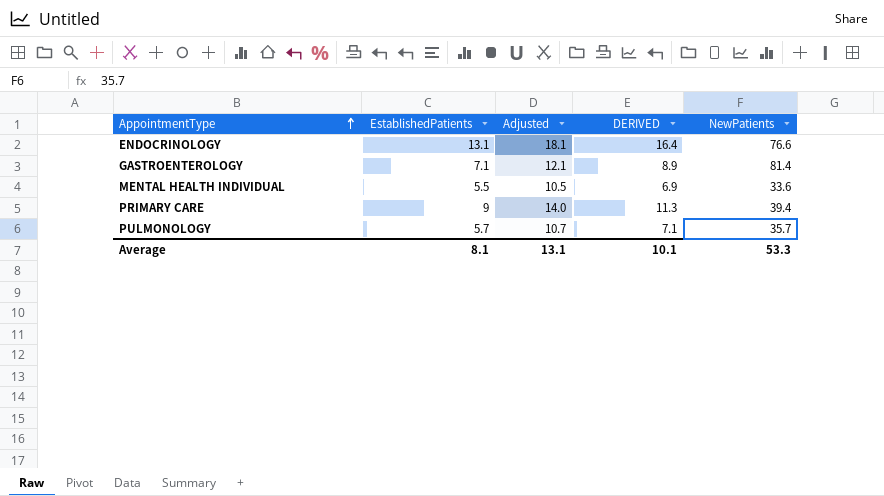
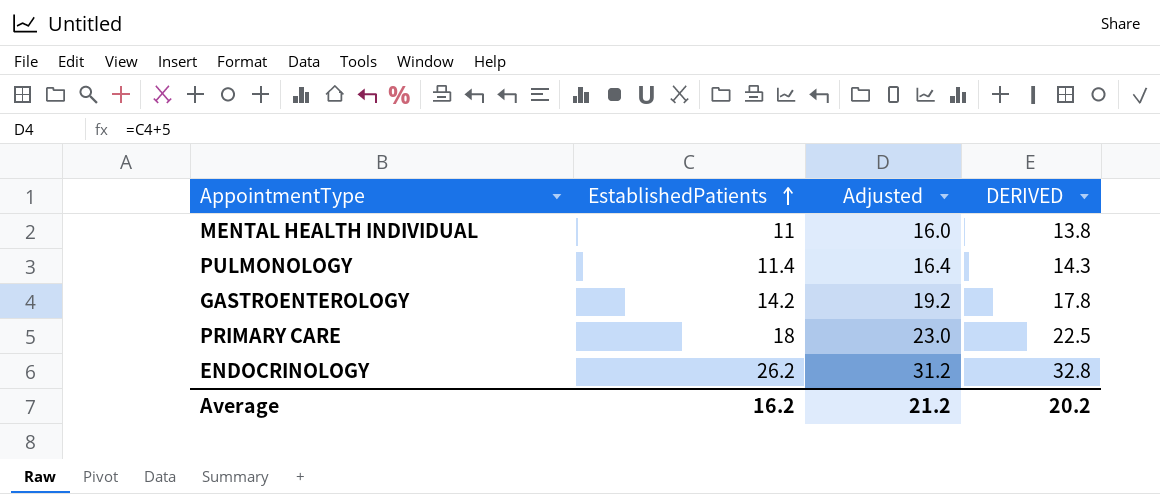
row order: AppointmentType ascending -> EstablishedPatients ascending
column NewPatients | position: 5 -> none
MENTAL HEALTH INDIVIDUAL | EstablishedPatients: 5.5 -> 11
MENTAL HEALTH INDIVIDUAL | Adjusted: 10.5 -> 16.0
MENTAL HEALTH INDIVIDUAL | DERIVED: 6.9 -> 13.8
PULMONOLOGY | EstablishedPatients: 5.7 -> 11.4
PULMONOLOGY | Adjusted: 10.7 -> 16.4
PULMONOLOGY | DERIVED: 7.1 -> 14.3
GASTROENTEROLOGY | EstablishedPatients: 7.1 -> 14.2
GASTROENTEROLOGY | Adjusted: 12.1 -> 19.2
GASTROENTEROLOGY | DERIVED: 8.9 -> 17.8
PRIMARY CARE | EstablishedPatients: 9 -> 18
PRIMARY CARE | Adjusted: 14.0 -> 23.0
PRIMARY CARE | DERIVED: 11.3 -> 22.5
ENDOCRINOLOGY | EstablishedPatients: 13.1 -> 26.2
ENDOCRINOLOGY | Adjusted: 18.1 -> 31.2
ENDOCRINOLOGY | DERIVED: 16.4 -> 32.8
Average | EstablishedPatients: 8.1 -> 16.2
Average | Adjusted: 13.1 -> 21.2
Average | DERIVED: 10.1 -> 20.2

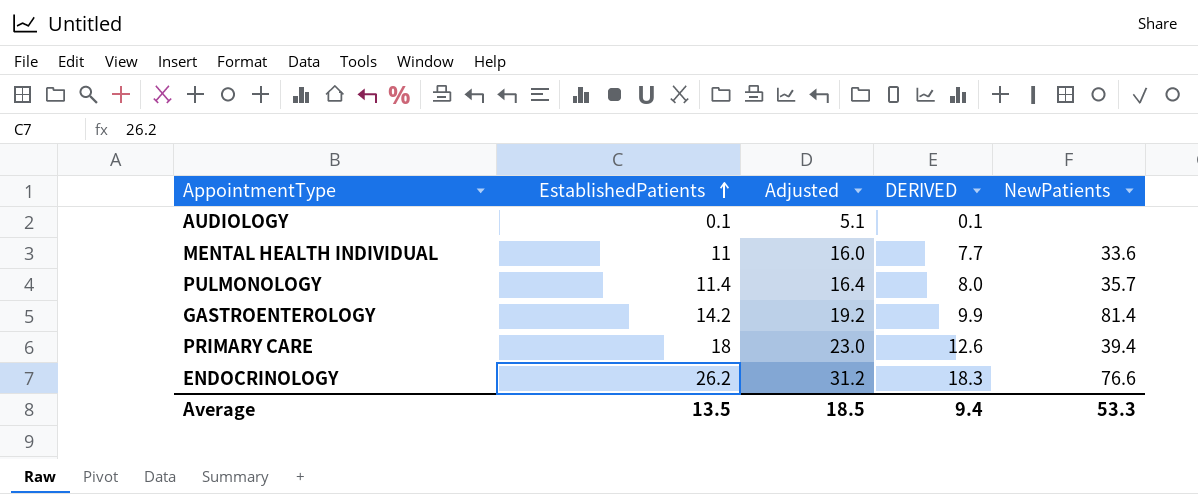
column DERIVED | formula: [EstablishedPatients] * 1.25 -> [EstablishedPatients] * 0.7
column NewPatients | position: none -> 5
row AUDIOLOGY: none -> 0.1 | 5.1 | 0.1 | none
Average | EstablishedPatients: 16.2 -> 13.5
Average | Adjusted: 21.2 -> 18.5
Average | DERIVED: 20.2 -> 9.4

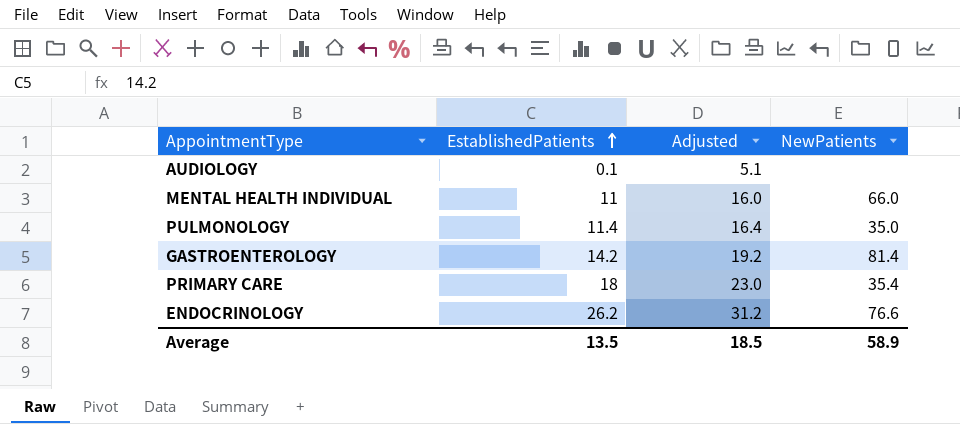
column DERIVED | formula: [EstablishedPatients] * 0.7 -> none
MENTAL HEALTH INDIVIDUAL | NewPatients: 33.6 -> 66.0
PULMONOLOGY | NewPatients: 35.7 -> 35.0
PRIMARY CARE | NewPatients: 39.4 -> 35.4
Average | NewPatients: 53.3 -> 58.9

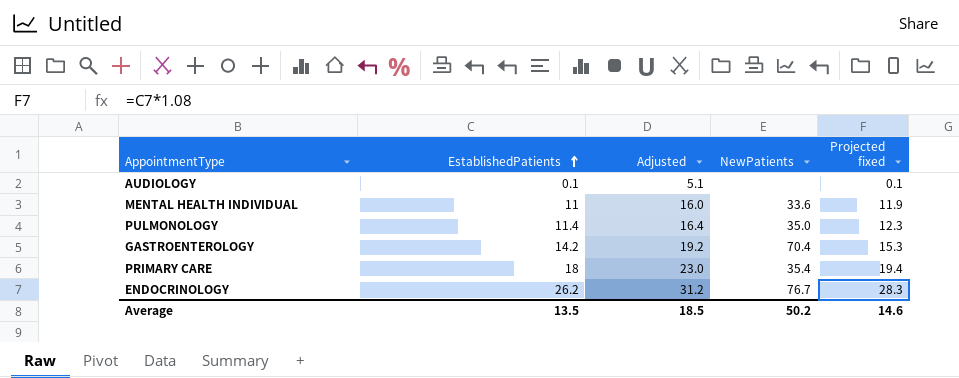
column Projected fixed | formula: none -> [EstablishedPatients] * 1.08
MENTAL HEALTH INDIVIDUAL | NewPatients: 66.0 -> 33.6
GASTROENTEROLOGY | NewPatients: 81.4 -> 70.4
ENDOCRINOLOGY | NewPatients: 76.6 -> 76.7
Average | NewPatients: 58.9 -> 50.2

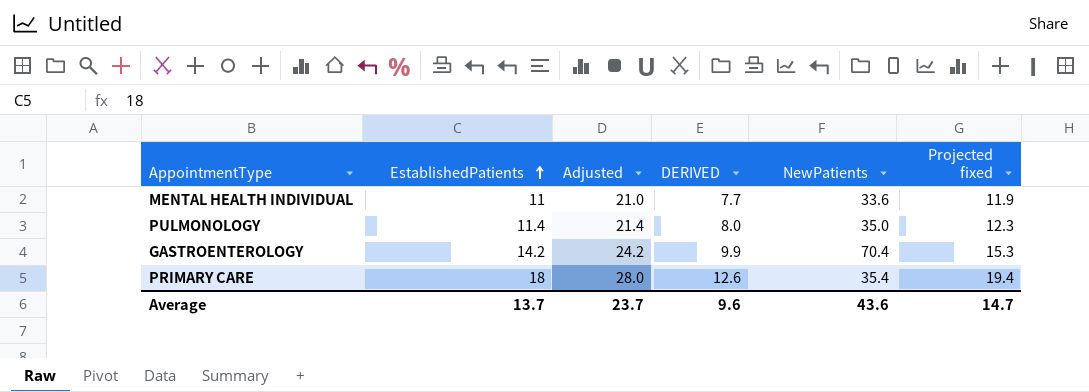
column Adjusted | formula: [EstablishedPatients] + 5 -> [EstablishedPatients] + 10
column DERIVED | formula: none -> [EstablishedPatients] * 0.7
row AUDIOLOGY: 0.1 | 5.1 | none | 0.1 -> none
row ENDOCRINOLOGY: 26.2 | 31.2 | 76.7 | 28.3 -> none
Average | EstablishedPatients: 13.5 -> 13.7
Average | Adjusted: 18.5 -> 23.7
Average | NewPatients: 50.2 -> 43.6
Average | Projected fixed: 14.6 -> 14.7

